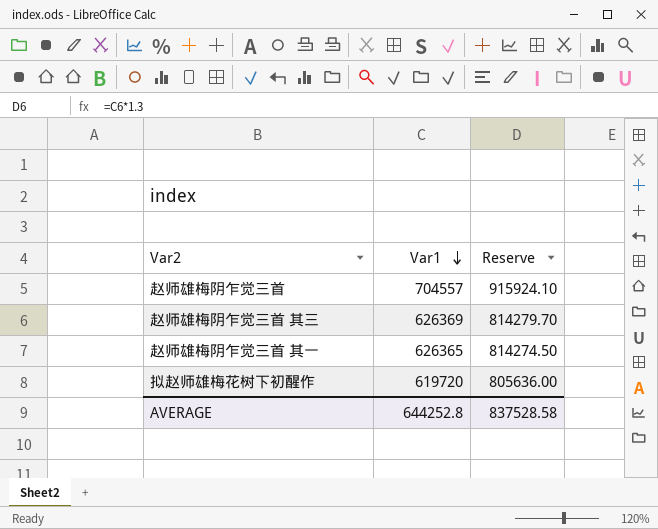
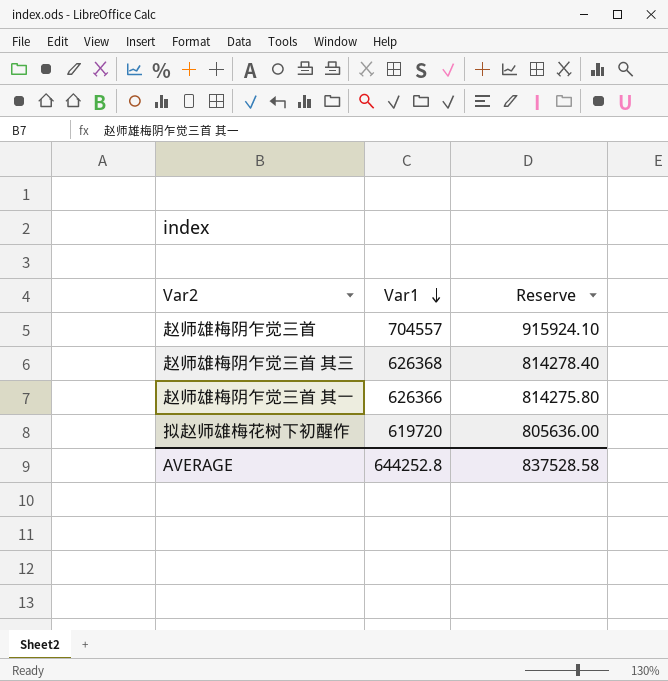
赵师雄梅阴乍觉三首 其三 | Var1: 626369 -> 626368
赵师雄梅阴乍觉三首 其三 | Reserve: 814279.70 -> 814278.40
赵师雄梅阴乍觉三首 其一 | Var1: 626365 -> 626366
赵师雄梅阴乍觉三首 其一 | Reserve: 814274.50 -> 814275.80

